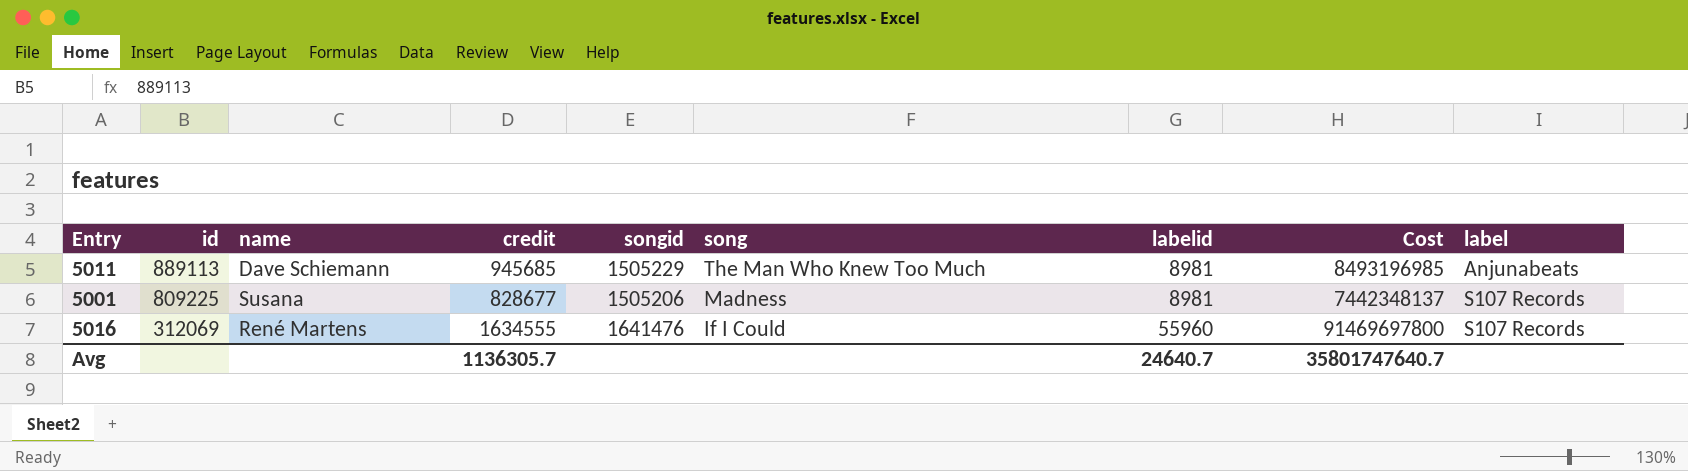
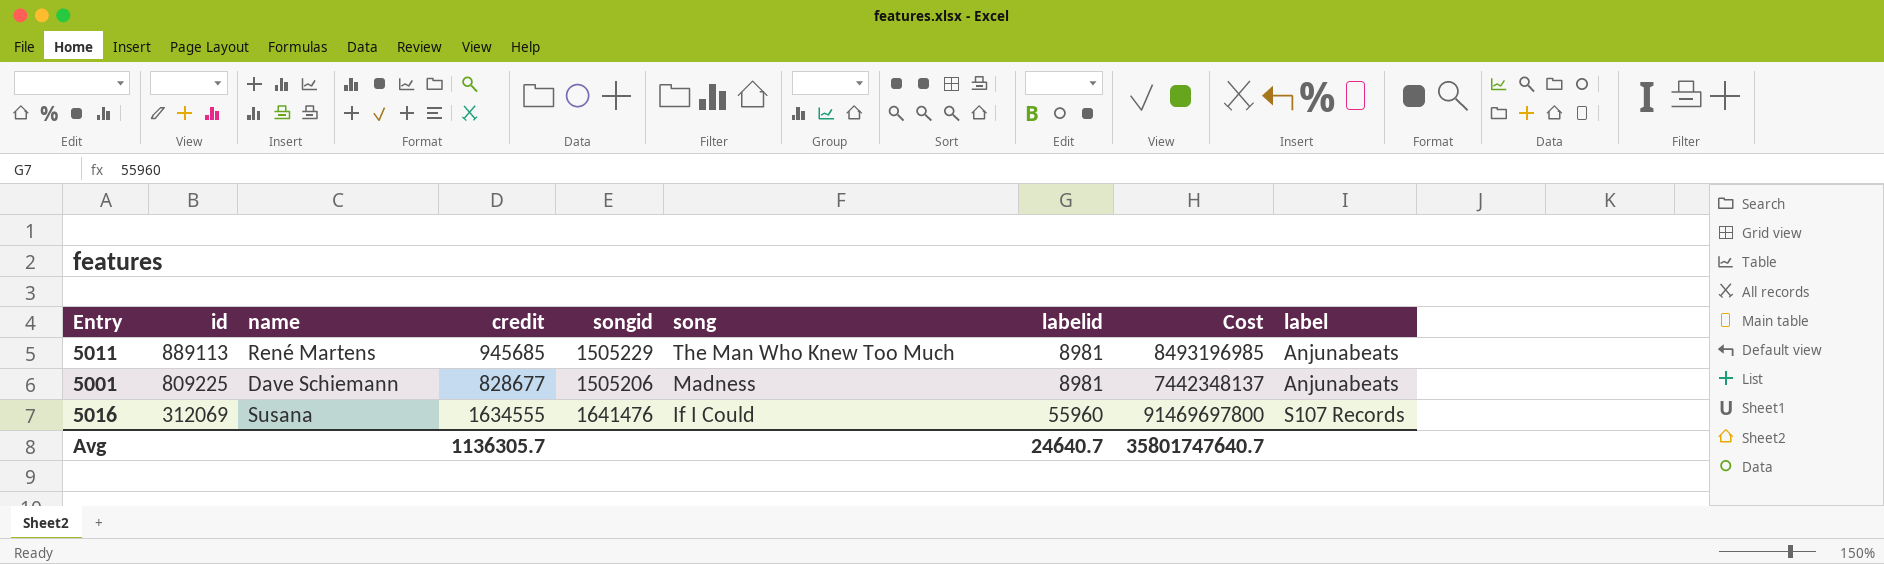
5011 | name: Dave Schiemann -> René Martens
5001 | name: Susana -> Dave Schiemann
5001 | label: S107 Records -> Anjunabeats
5016 | name: René Martens -> Susana

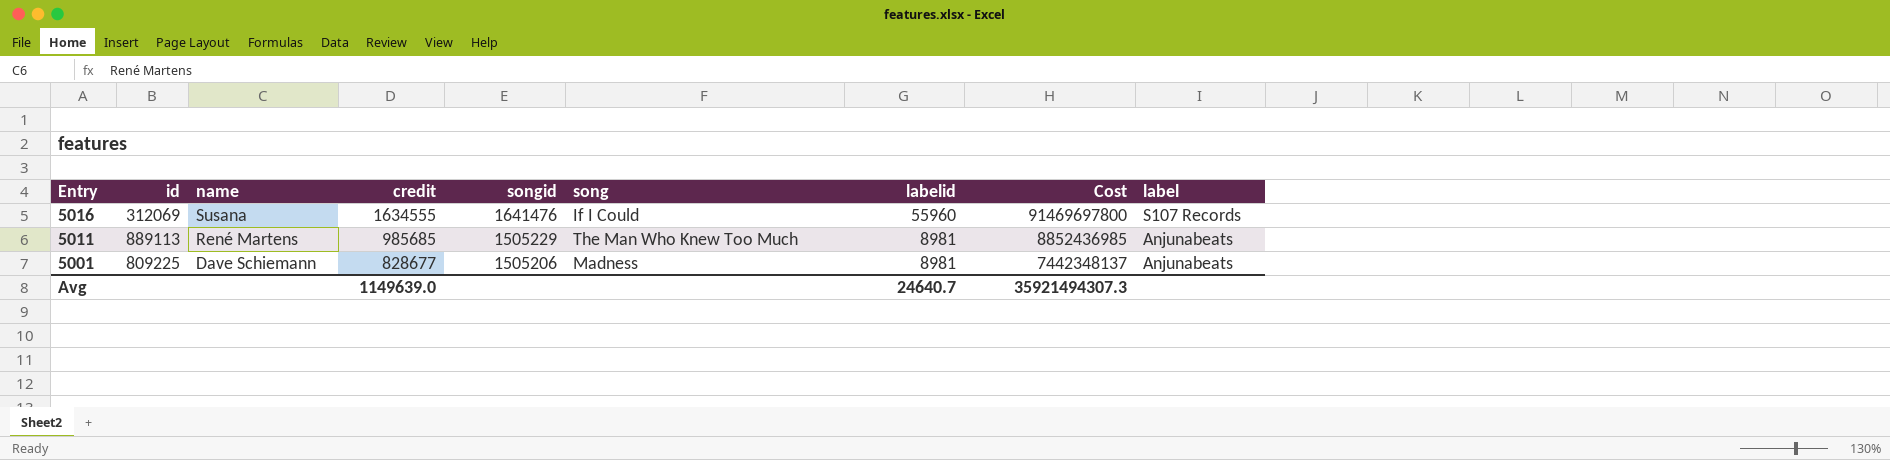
row order: id descending -> Entry descending
5011 | credit: 945685 -> 985685
5011 | Cost: 8493196985 -> 8852436985
Avg | credit: 1136305.7 -> 1149639.0
Avg | Cost: 35801747640.7 -> 35921494307.3

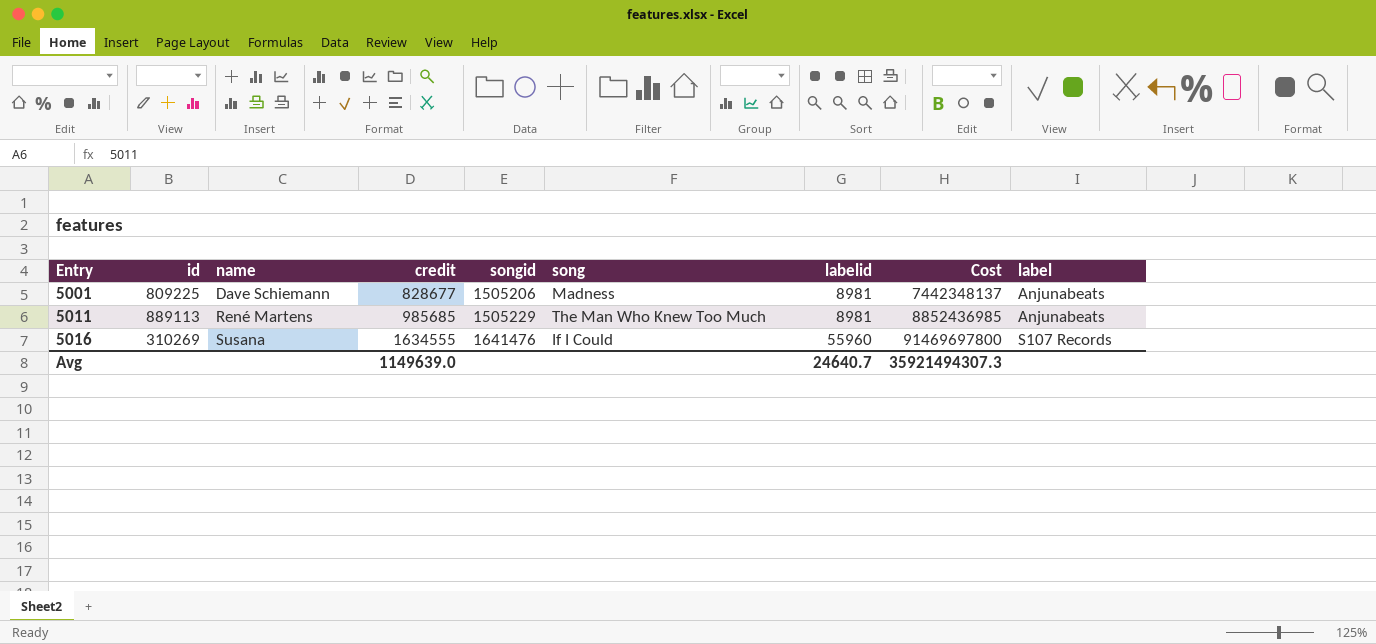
row order: Entry descending -> Entry ascending
5016 | id: 312069 -> 310269

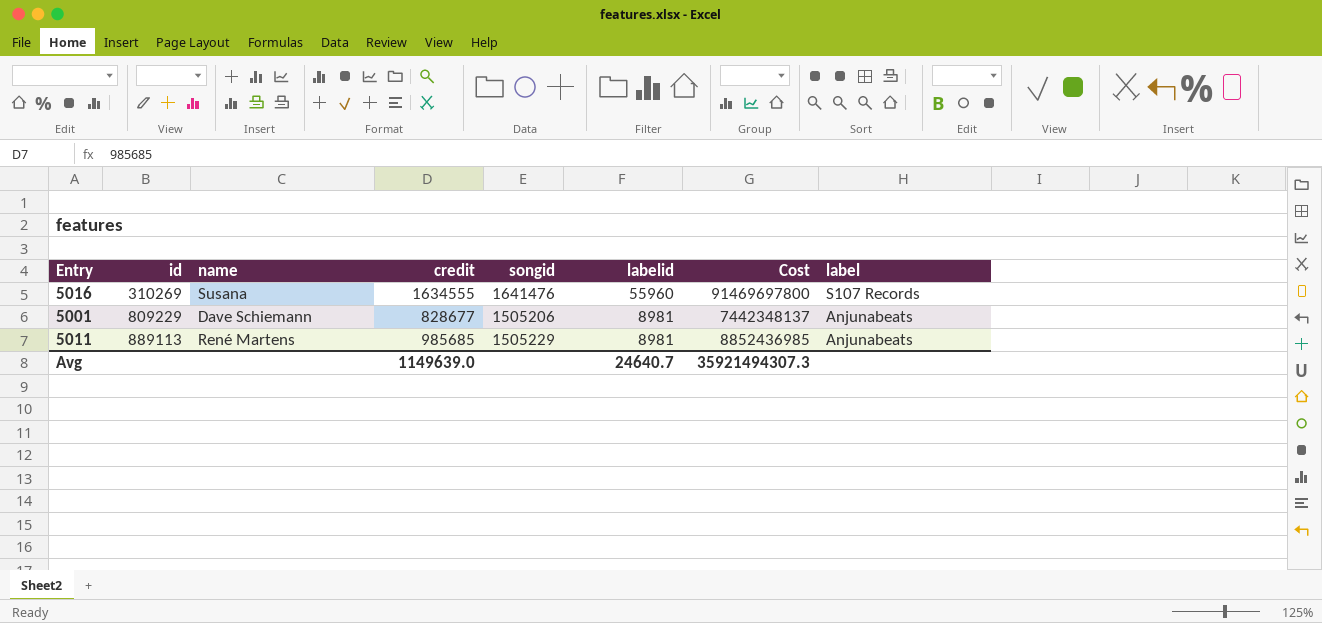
row order: Entry ascending -> id ascending
column song | position: 6 -> none
5001 | id: 809225 -> 809229

